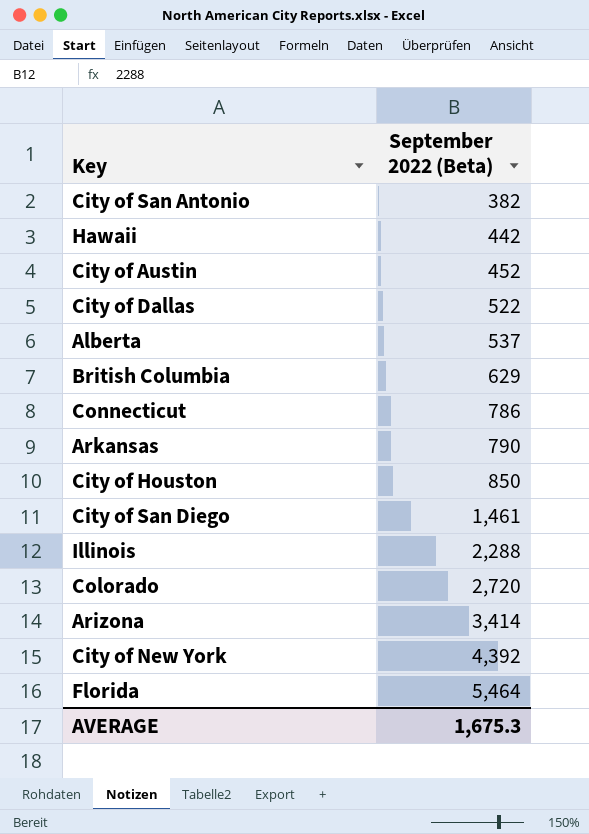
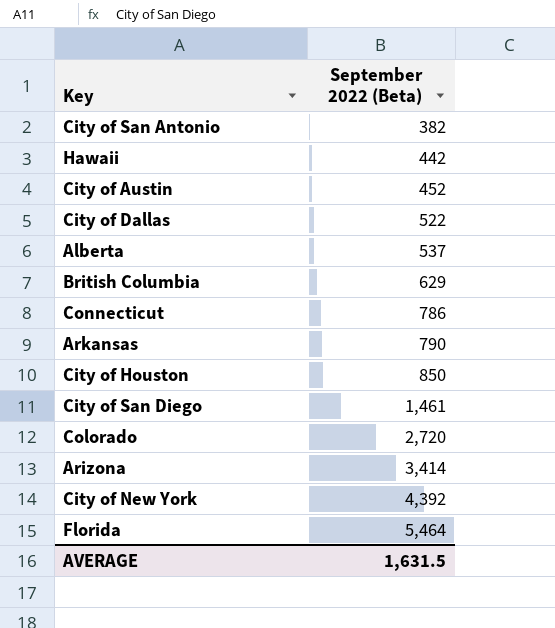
row Illinois: 2,288 -> none
AVERAGE | September 2022 (Beta): 1,675.3 -> 1,631.5

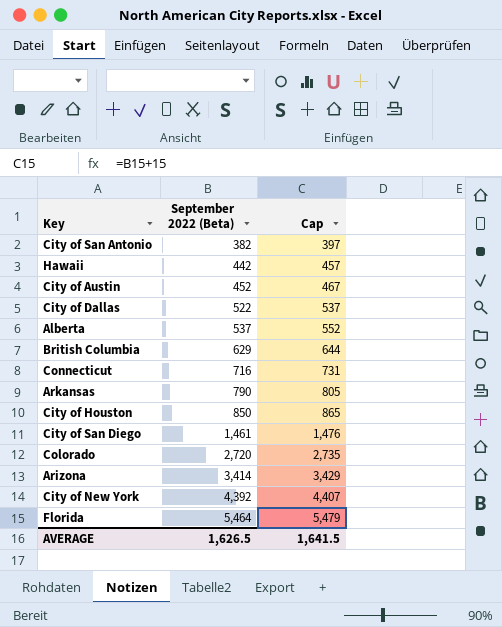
column Cap | formula: none -> [September 2022 (Beta)] + 15
Connecticut | September 2022 (Beta): 786 -> 716
AVERAGE | September 2022 (Beta): 1,631.5 -> 1,626.5

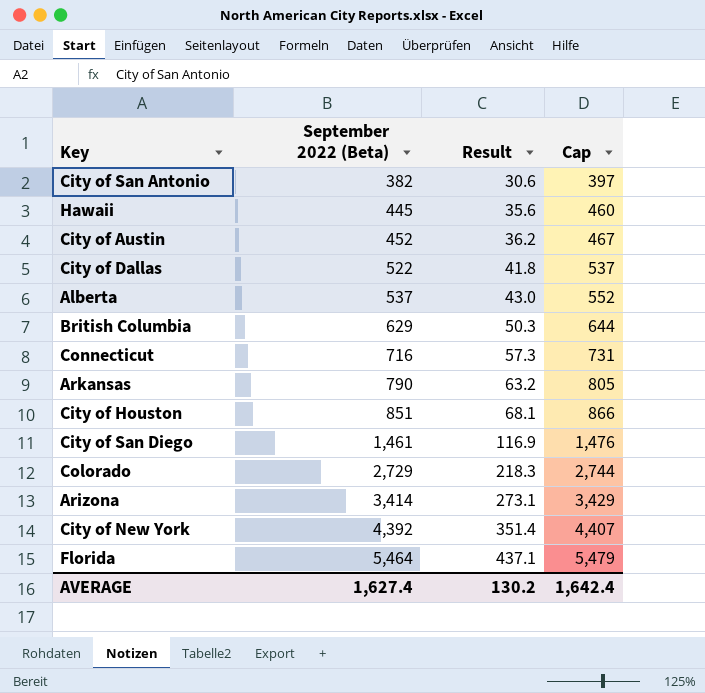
column Result | formula: none -> [September 2022 (Beta)] * 0.08
Hawaii | September 2022 (Beta): 442 -> 445
Hawaii | Cap: 457 -> 460
City of Houston | September 2022 (Beta): 850 -> 851
City of Houston | Cap: 865 -> 866
Colorado | September 2022 (Beta): 2,720 -> 2,729
Colorado | Cap: 2,735 -> 2,744
AVERAGE | September 2022 (Beta): 1,626.5 -> 1,627.4
AVERAGE | Cap: 1,641.5 -> 1,642.4

